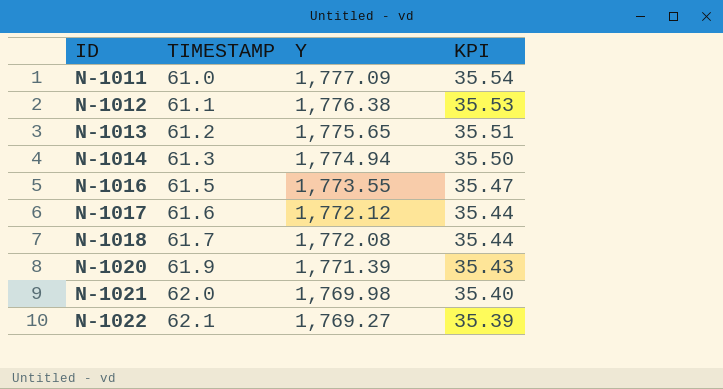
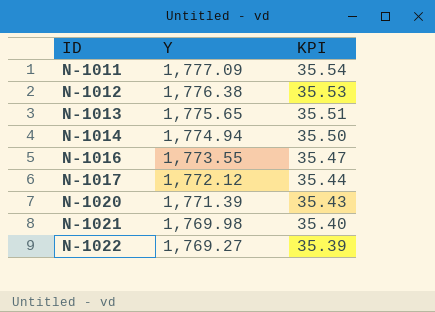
column TIMESTAMP | position: 2 -> none
row N-1018: 61.7 | 1,772.08 | 35.44 -> none

